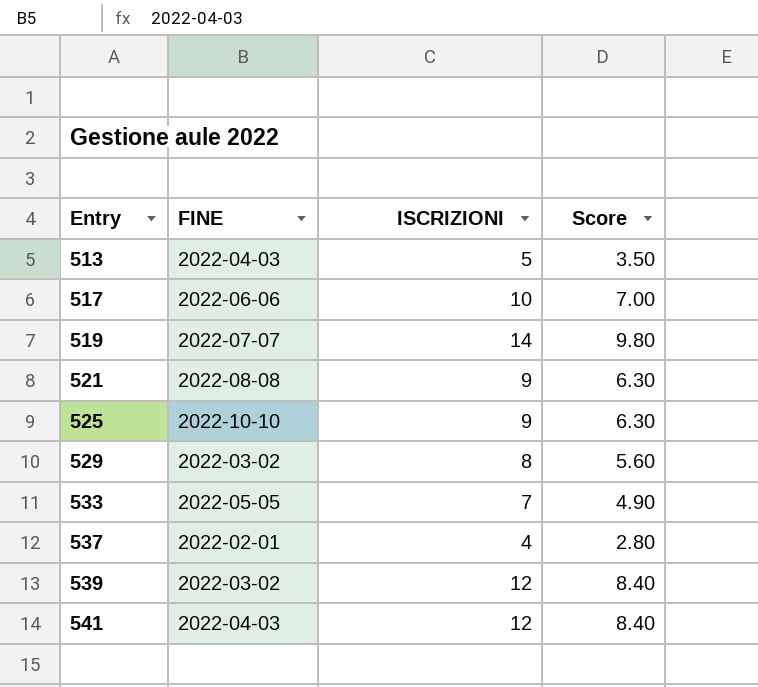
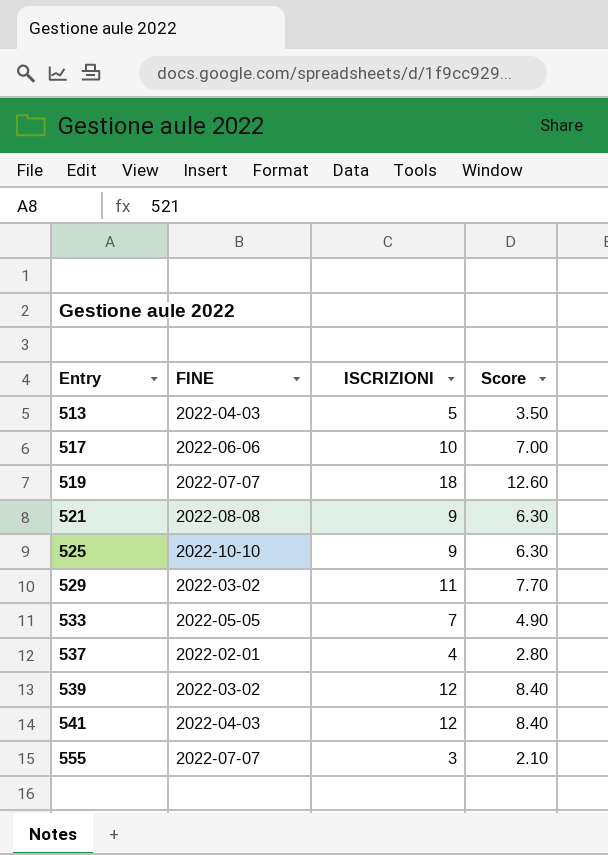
519 | ISCRIZIONI: 14 -> 18
519 | Score: 9.80 -> 12.60
529 | ISCRIZIONI: 8 -> 11
529 | Score: 5.60 -> 7.70
row 555: none -> 2022-07-07 | 3 | 2.10

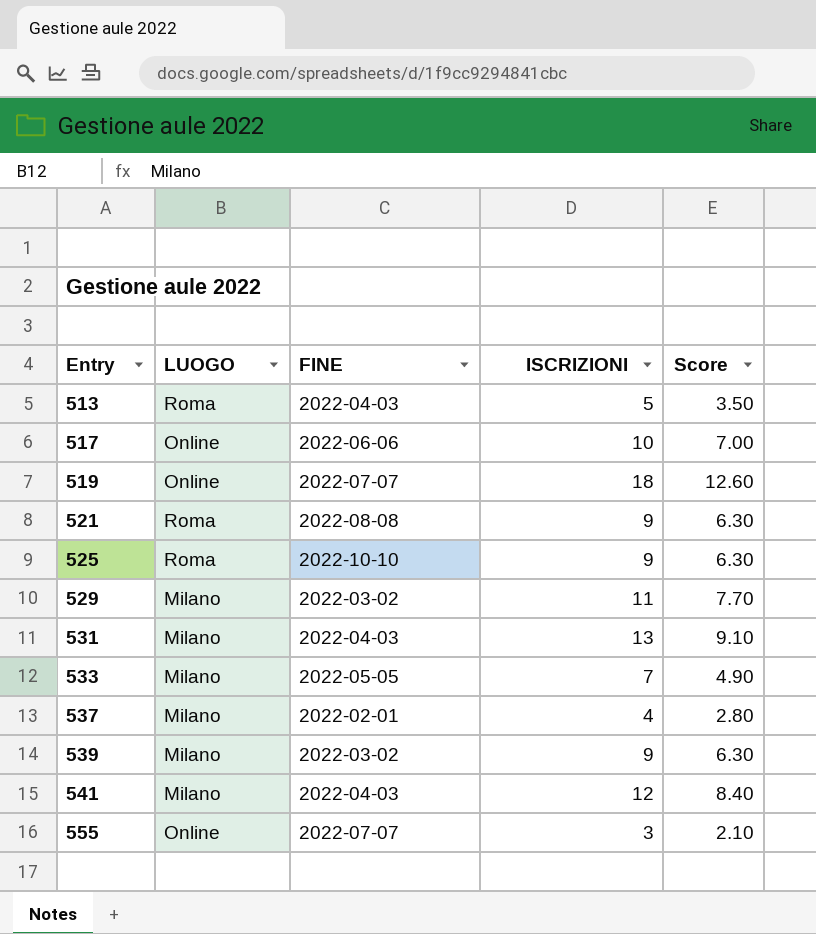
column LUOGO | position: none -> 2
row 531: none -> Milano | 2022-04-03 | 13 | 9.10
539 | ISCRIZIONI: 12 -> 9
539 | Score: 8.40 -> 6.30

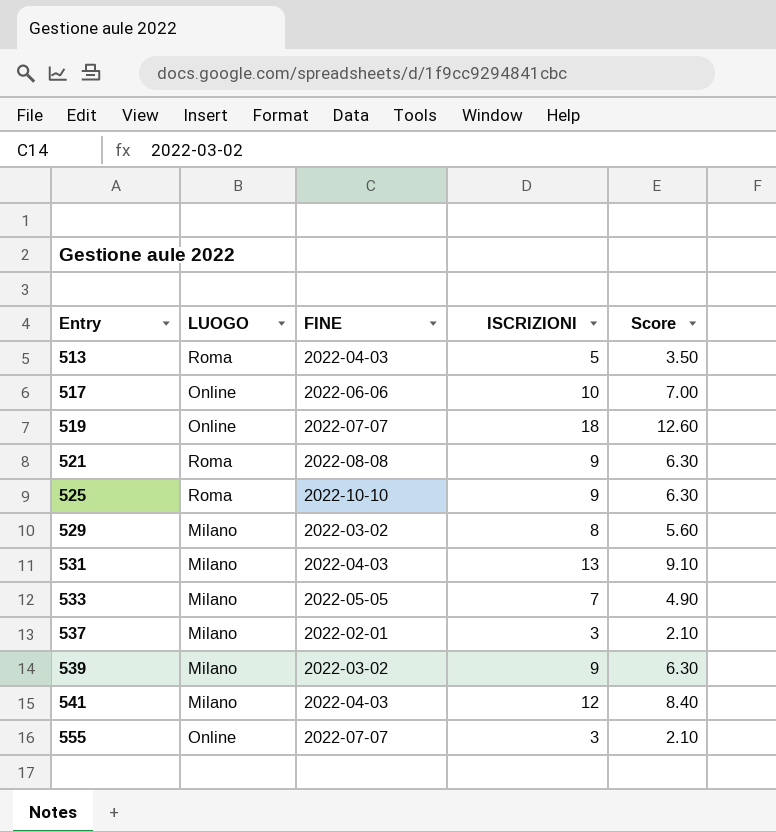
529 | ISCRIZIONI: 11 -> 8
529 | Score: 7.70 -> 5.60
537 | ISCRIZIONI: 4 -> 3
537 | Score: 2.80 -> 2.10

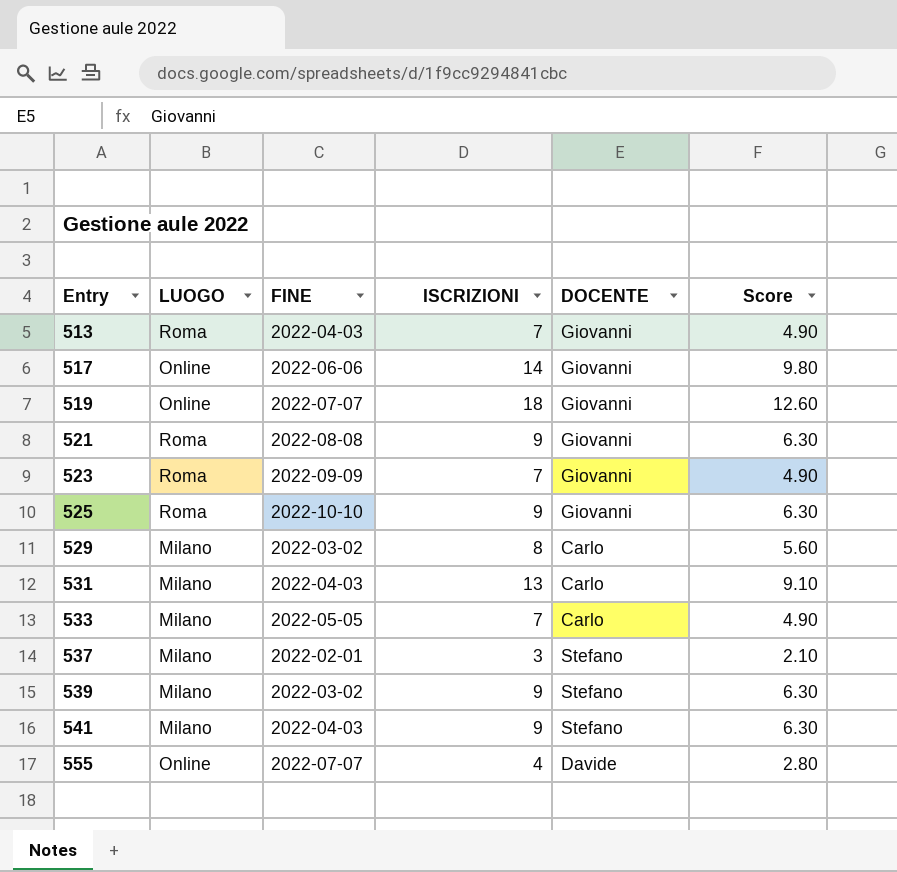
column DOCENTE | position: none -> 5
513 | ISCRIZIONI: 5 -> 7
513 | Score: 3.50 -> 4.90
517 | ISCRIZIONI: 10 -> 14
517 | Score: 7.00 -> 9.80
row 523: none -> Roma | 2022-09-09 | 7 | Giovanni | 4.90
541 | ISCRIZIONI: 12 -> 9
541 | Score: 8.40 -> 6.30
555 | ISCRIZIONI: 3 -> 4
555 | Score: 2.10 -> 2.80

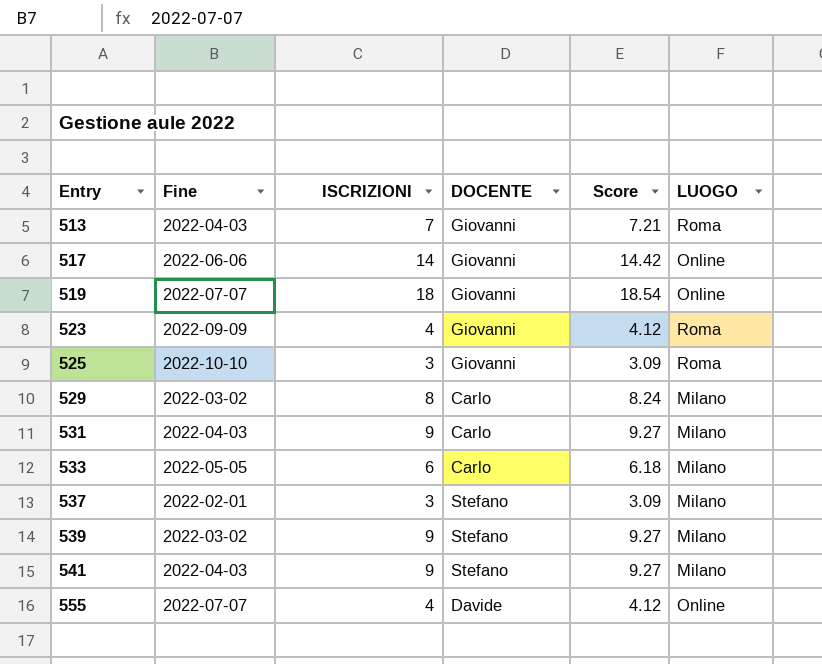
column name: FINE -> Fine
column Score | formula: [ISCRIZIONI] * 0.7 -> [ISCRIZIONI] * 1.03
column LUOGO | position: 2 -> 6
row 521: Roma | 2022-08-08 | 9 | Giovanni | 6.30 -> none
523 | ISCRIZIONI: 7 -> 4
525 | ISCRIZIONI: 9 -> 3
531 | ISCRIZIONI: 13 -> 9
533 | ISCRIZIONI: 7 -> 6

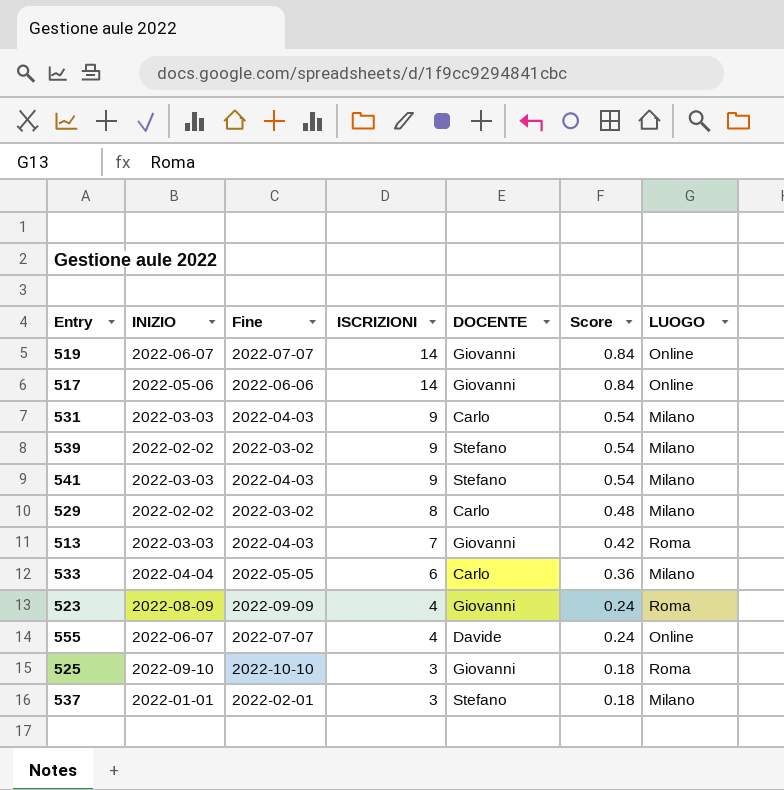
row order: Entry ascending -> ISCRIZIONI descending
column INIZIO | position: none -> 2
column Score | formula: [ISCRIZIONI] * 1.03 -> [ISCRIZIONI] * 0.06
519 | ISCRIZIONI: 18 -> 14

